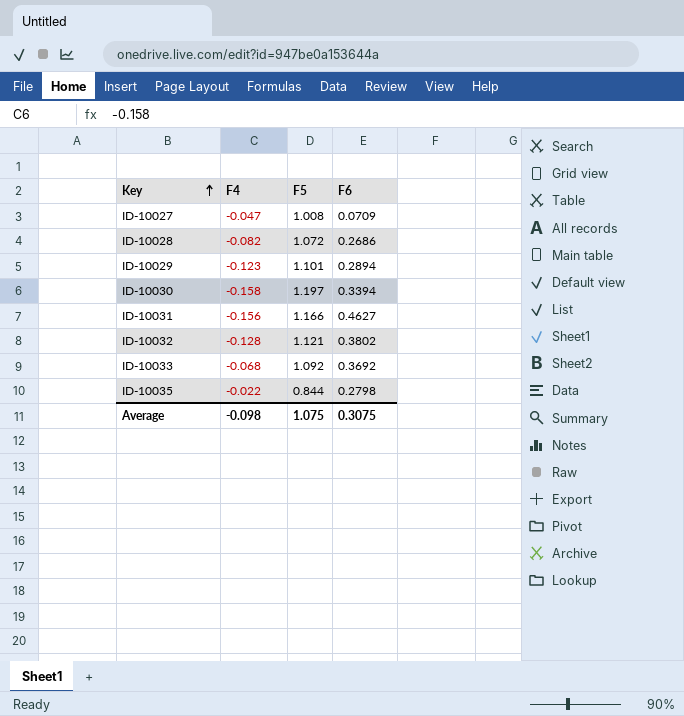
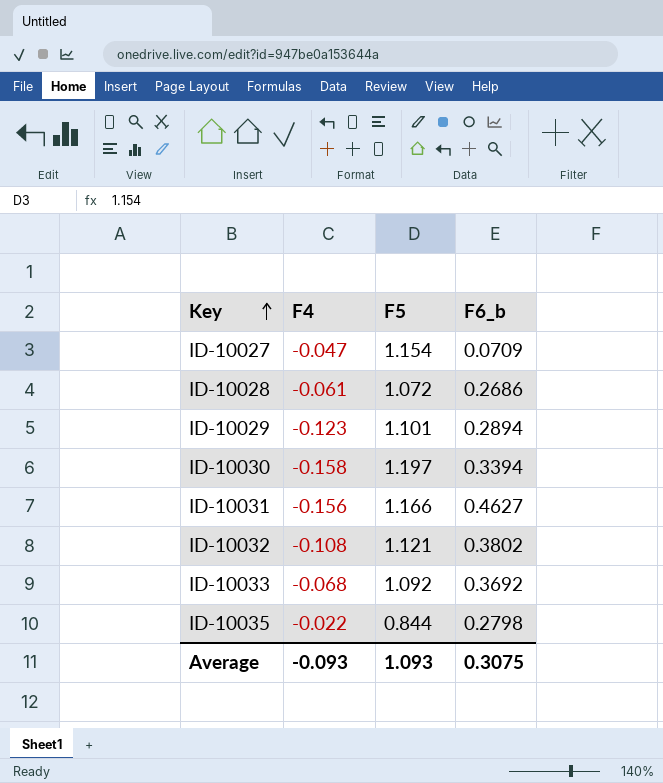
column name: F6 -> F6_b
ID-10027 | F5: 1.008 -> 1.154
ID-10028 | F4: -0.082 -> -0.061
ID-10032 | F4: -0.128 -> -0.108
Average | F4: -0.098 -> -0.093
Average | F5: 1.075 -> 1.093

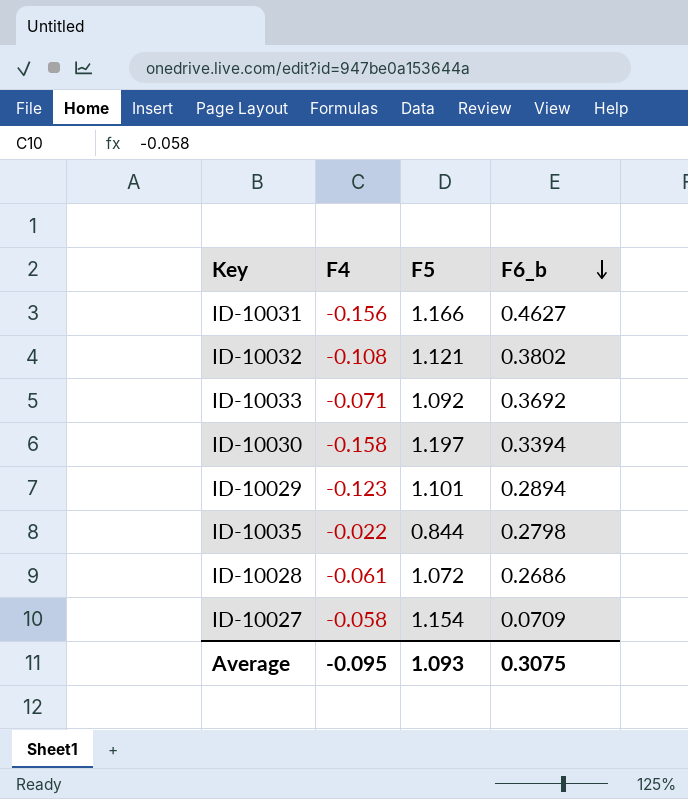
row order: Key ascending -> F6_b descending
ID-10033 | F4: -0.068 -> -0.071
ID-10027 | F4: -0.047 -> -0.058
Average | F4: -0.093 -> -0.095

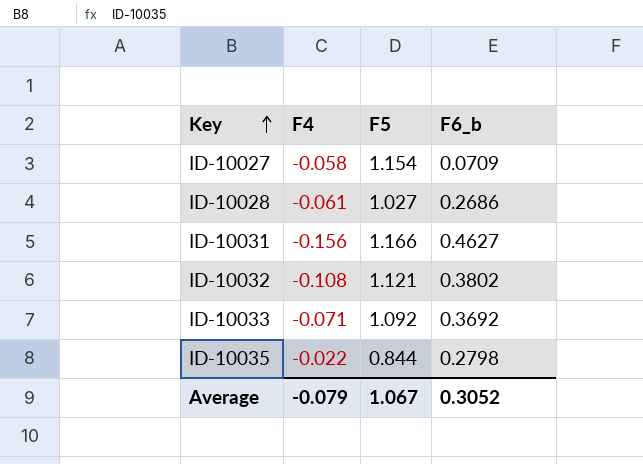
row order: F6_b descending -> Key ascending
row ID-10030: -0.158 | 1.197 | 0.3394 -> none
row ID-10029: -0.123 | 1.101 | 0.2894 -> none
ID-10028 | F5: 1.072 -> 1.027
Average | F4: -0.095 -> -0.079
Average | F5: 1.093 -> 1.067
Average | F6_b: 0.3075 -> 0.3052

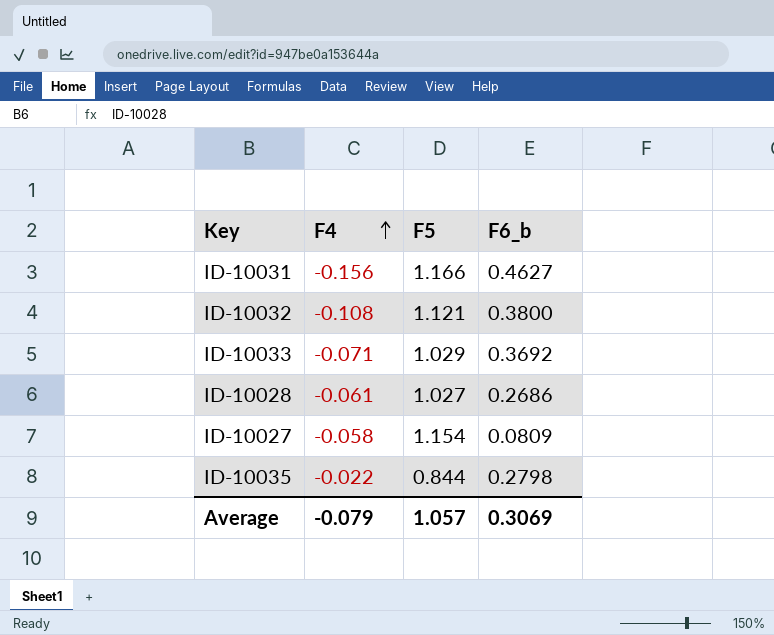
row order: Key ascending -> F4 ascending
ID-10032 | F6_b: 0.3802 -> 0.3800
ID-10033 | F5: 1.092 -> 1.029
ID-10027 | F6_b: 0.0709 -> 0.0809
Average | F5: 1.067 -> 1.057
Average | F6_b: 0.3052 -> 0.3069

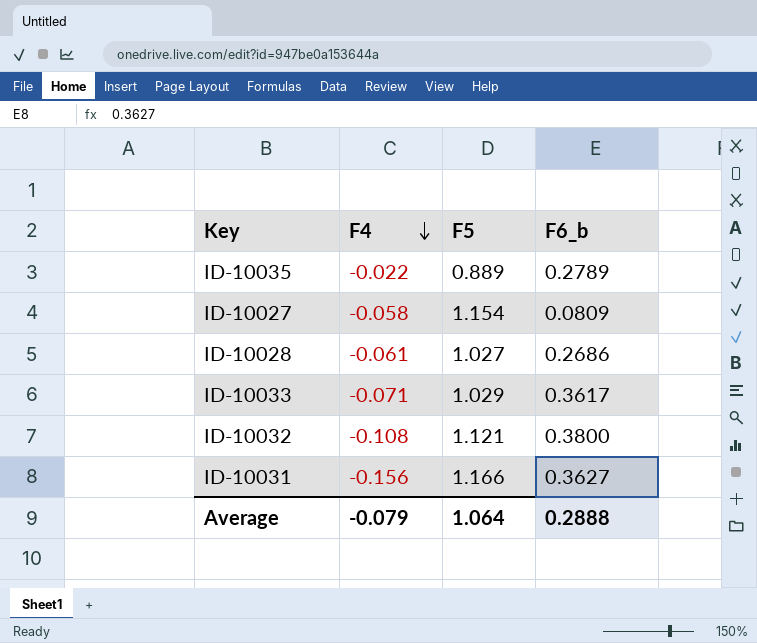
row order: F4 ascending -> F4 descending
ID-10035 | F5: 0.844 -> 0.889
ID-10035 | F6_b: 0.2798 -> 0.2789
ID-10033 | F6_b: 0.3692 -> 0.3617
ID-10031 | F6_b: 0.4627 -> 0.3627
Average | F5: 1.057 -> 1.064
Average | F6_b: 0.3069 -> 0.2888

